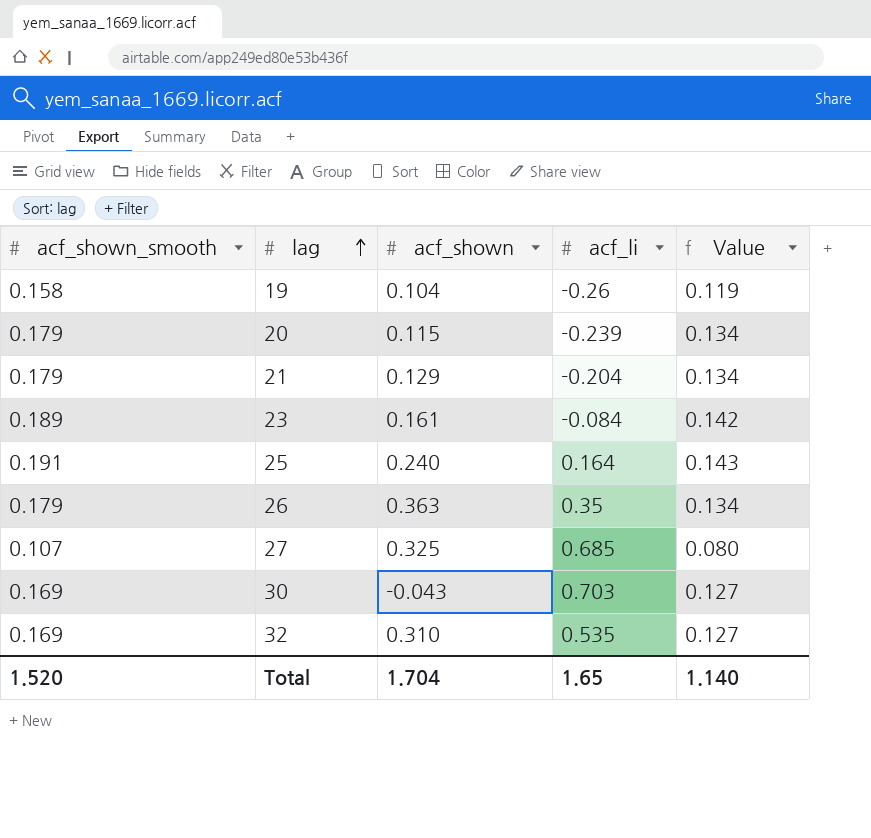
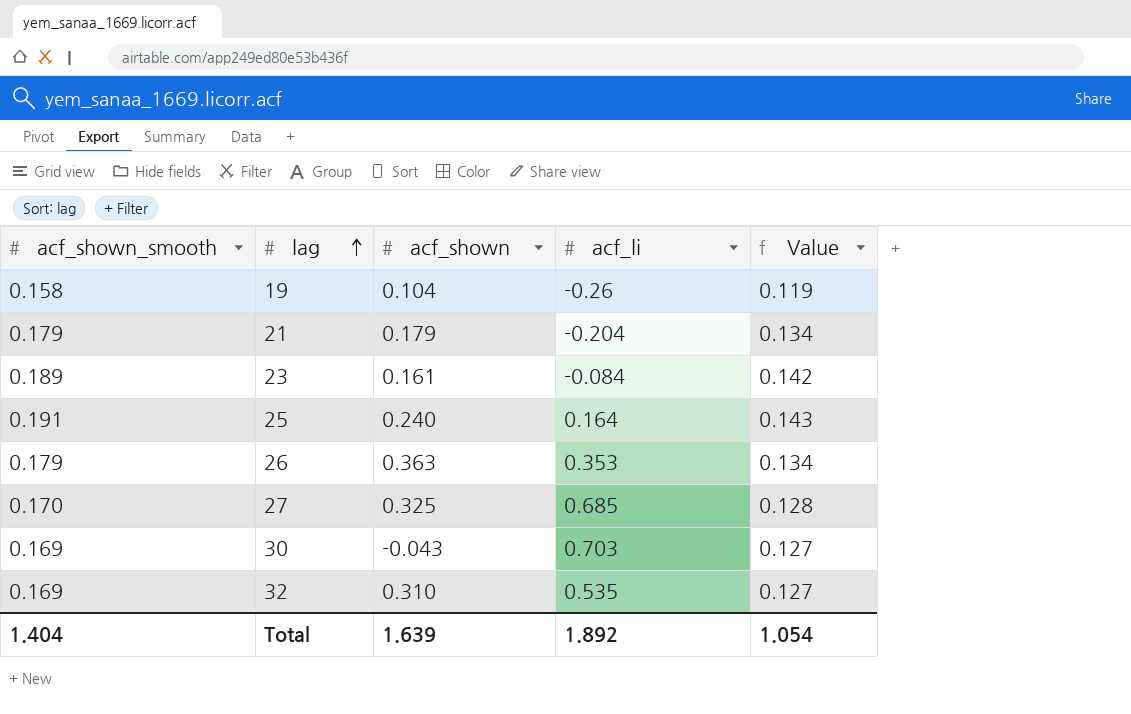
row 20: 0.179 | 0.115 | -0.239 | 0.134 -> none
21 | acf_shown: 0.129 -> 0.179
26 | acf_li: 0.35 -> 0.353
27 | acf_shown_smooth: 0.107 -> 0.170
27 | Value: 0.080 -> 0.128
Total | acf_shown_smooth: 1.520 -> 1.404
Total | acf_shown: 1.704 -> 1.639
Total | acf_li: 1.65 -> 1.892
Total | Value: 1.140 -> 1.054

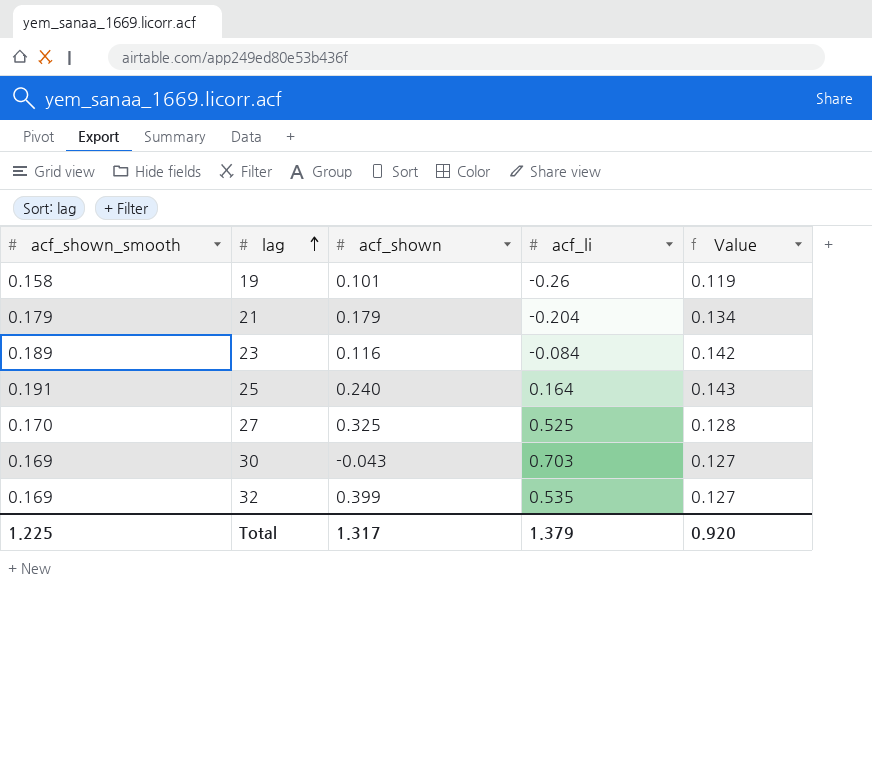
row 26: 0.179 | 0.363 | 0.353 | 0.134 -> none
19 | acf_shown: 0.104 -> 0.101
23 | acf_shown: 0.161 -> 0.116
27 | acf_li: 0.685 -> 0.525
32 | acf_shown: 0.310 -> 0.399
Total | acf_shown_smooth: 1.404 -> 1.225
Total | acf_shown: 1.639 -> 1.317
Total | acf_li: 1.892 -> 1.379
Total | Value: 1.054 -> 0.920

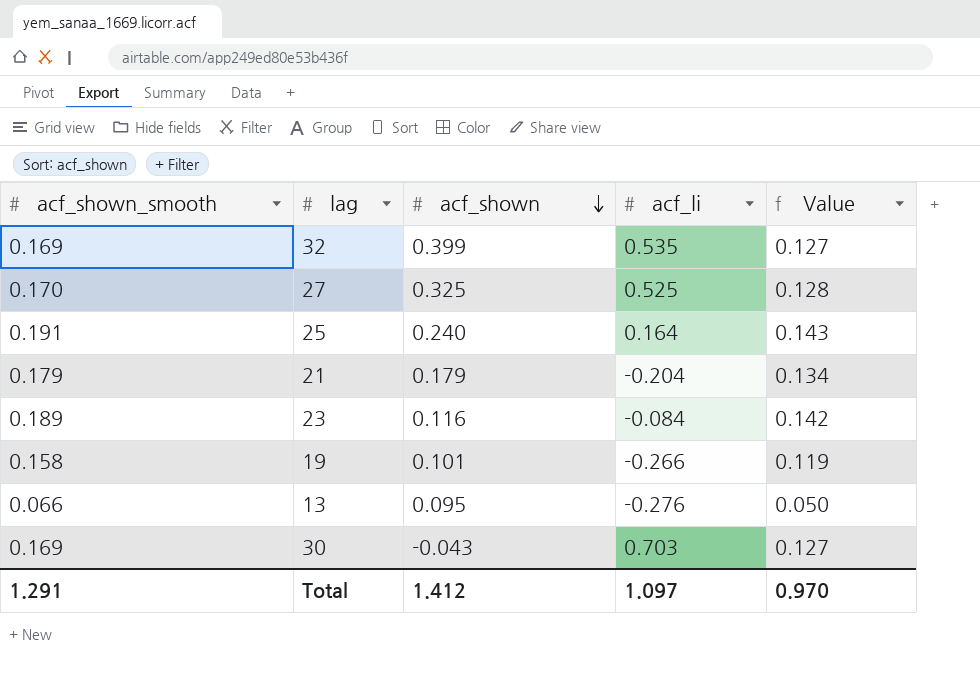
row order: lag ascending -> acf_shown descending
19 | acf_li: -0.26 -> -0.266
row 13: none -> 0.066 | 0.095 | -0.276 | 0.050
Total | acf_shown_smooth: 1.225 -> 1.291
Total | acf_shown: 1.317 -> 1.412
Total | acf_li: 1.379 -> 1.097
Total | Value: 0.920 -> 0.970

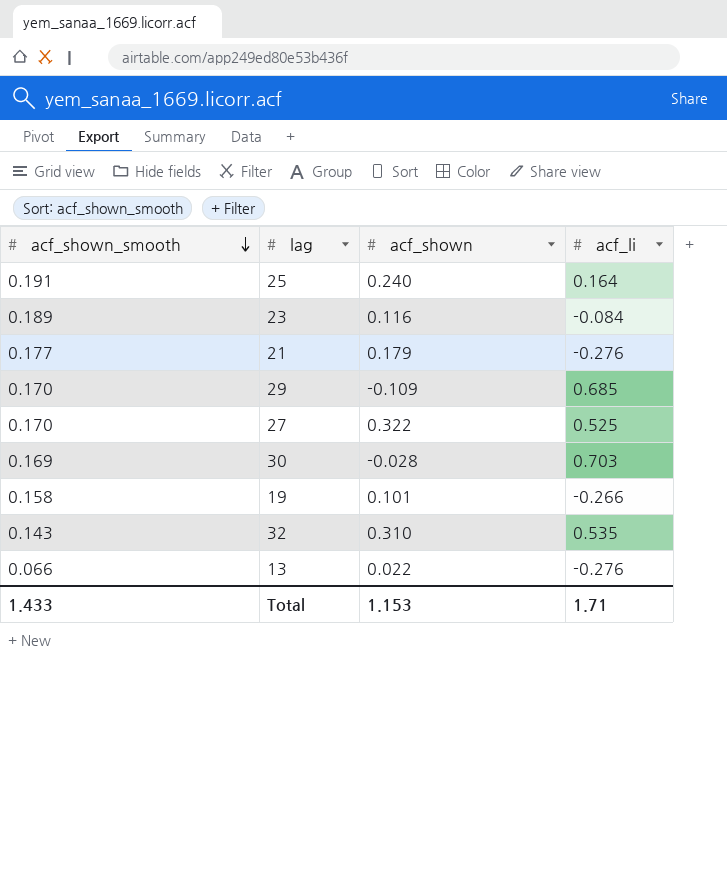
row order: acf_shown descending -> acf_shown_smooth descending
column Value | formula: [acf_shown_smooth] * 0.75 -> none
21 | acf_shown_smooth: 0.179 -> 0.177
21 | acf_li: -0.204 -> -0.276
row 29: none -> 0.170 | -0.109 | 0.685
27 | acf_shown: 0.325 -> 0.322
30 | acf_shown: -0.043 -> -0.028
32 | acf_shown_smooth: 0.169 -> 0.143
32 | acf_shown: 0.399 -> 0.310
13 | acf_shown: 0.095 -> 0.022
Total | acf_shown_smooth: 1.291 -> 1.433
Total | acf_shown: 1.412 -> 1.153
Total | acf_li: 1.097 -> 1.71

